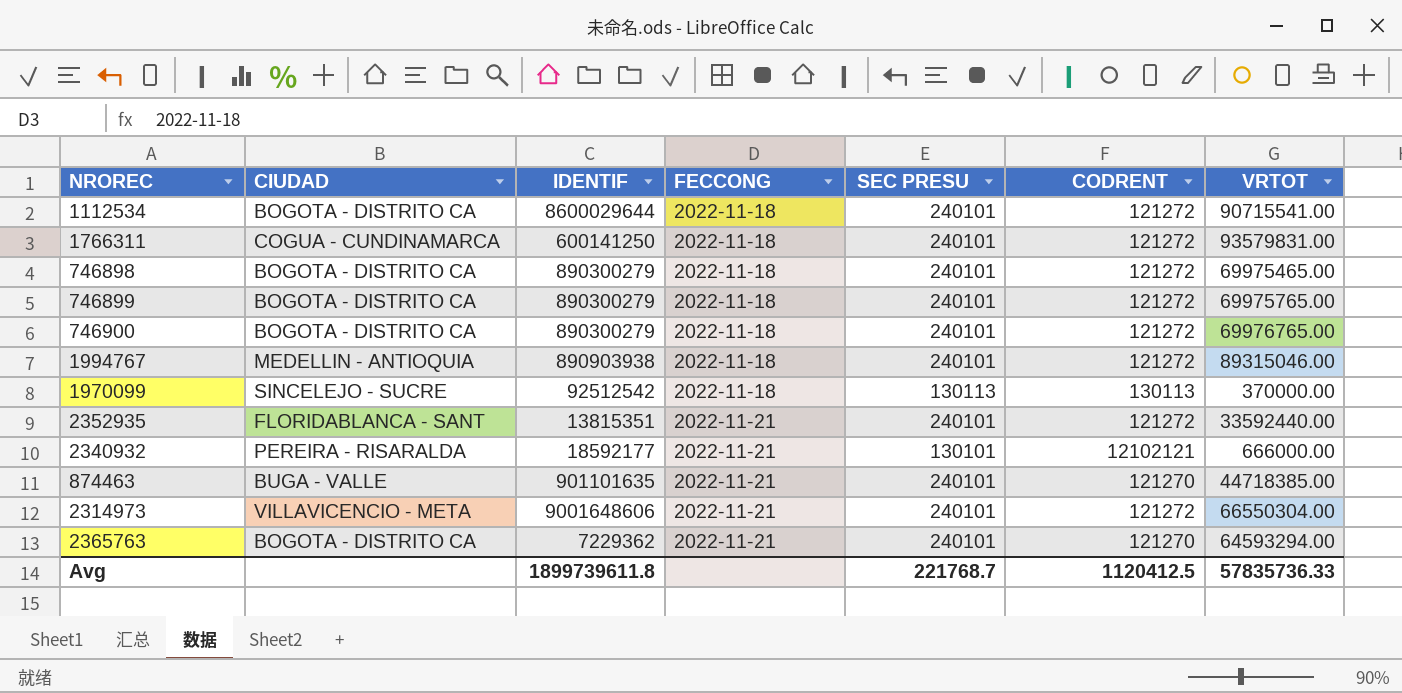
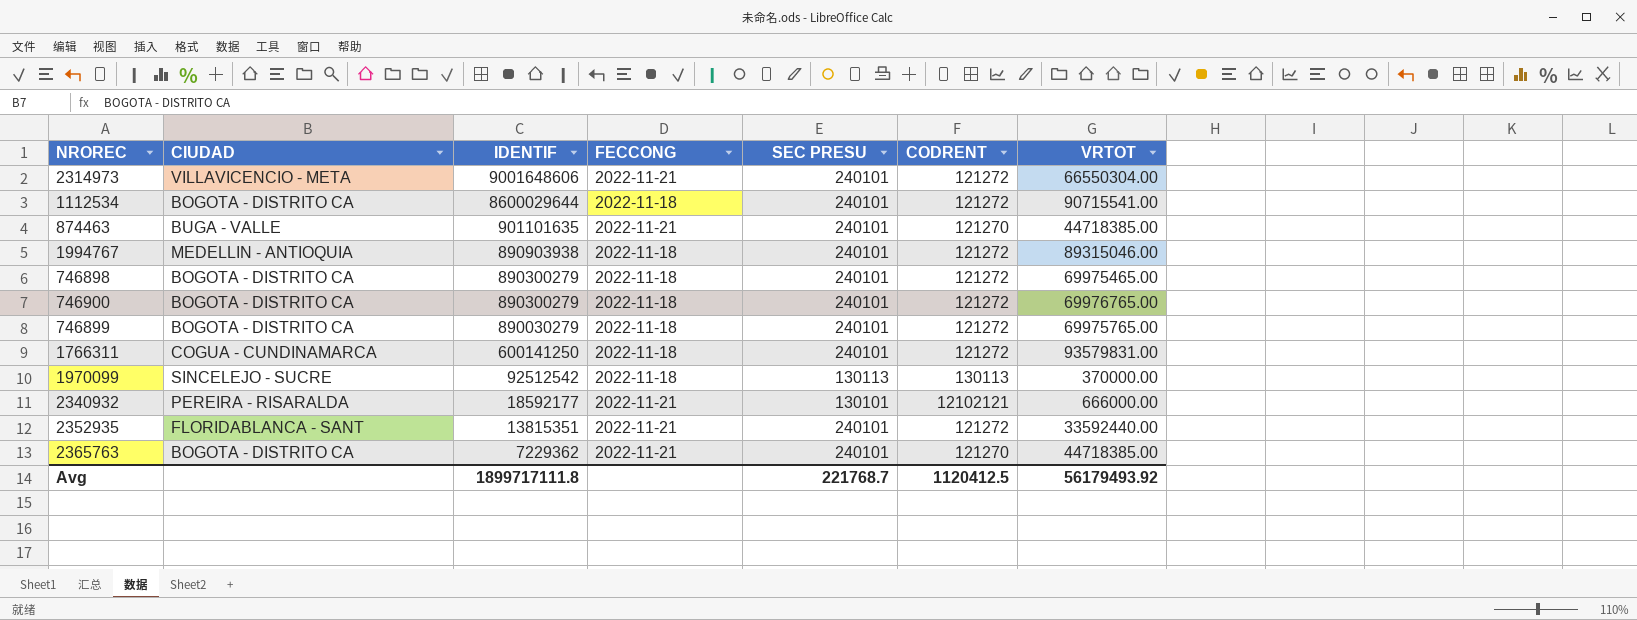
row order: FECCONG ascending -> IDENTIF descending
746899 | IDENTIF: 890300279 -> 890030279
2365763 | VRTOT: 64593294.00 -> 44718385.00
Avg | IDENTIF: 1899739611.8 -> 1899717111.8
Avg | VRTOT: 57835736.33 -> 56179493.92

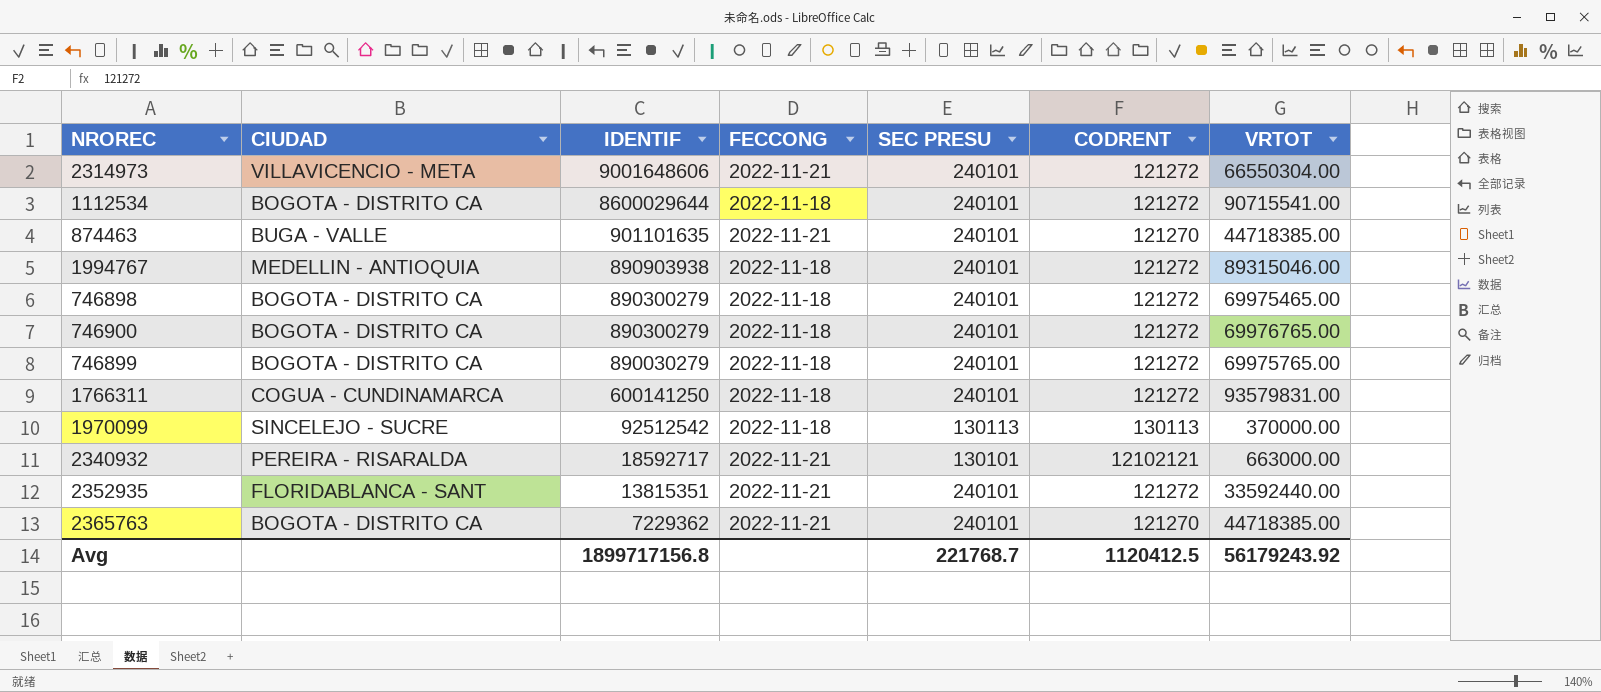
2340932 | IDENTIF: 18592177 -> 18592717
2340932 | VRTOT: 666000.00 -> 663000.00
Avg | IDENTIF: 1899717111.8 -> 1899717156.8
Avg | VRTOT: 56179493.92 -> 56179243.92

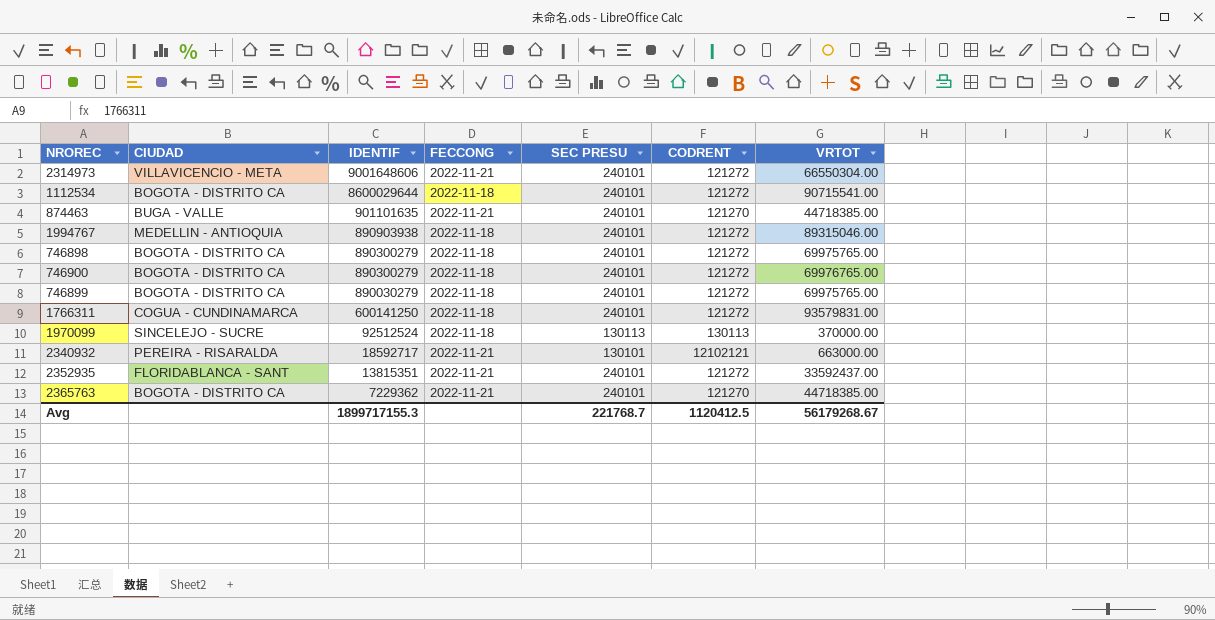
746898 | VRTOT: 69975465.00 -> 69975765.00
1970099 | IDENTIF: 92512542 -> 92512524
2352935 | VRTOT: 33592440.00 -> 33592437.00
Avg | IDENTIF: 1899717156.8 -> 1899717155.3
Avg | VRTOT: 56179243.92 -> 56179268.67

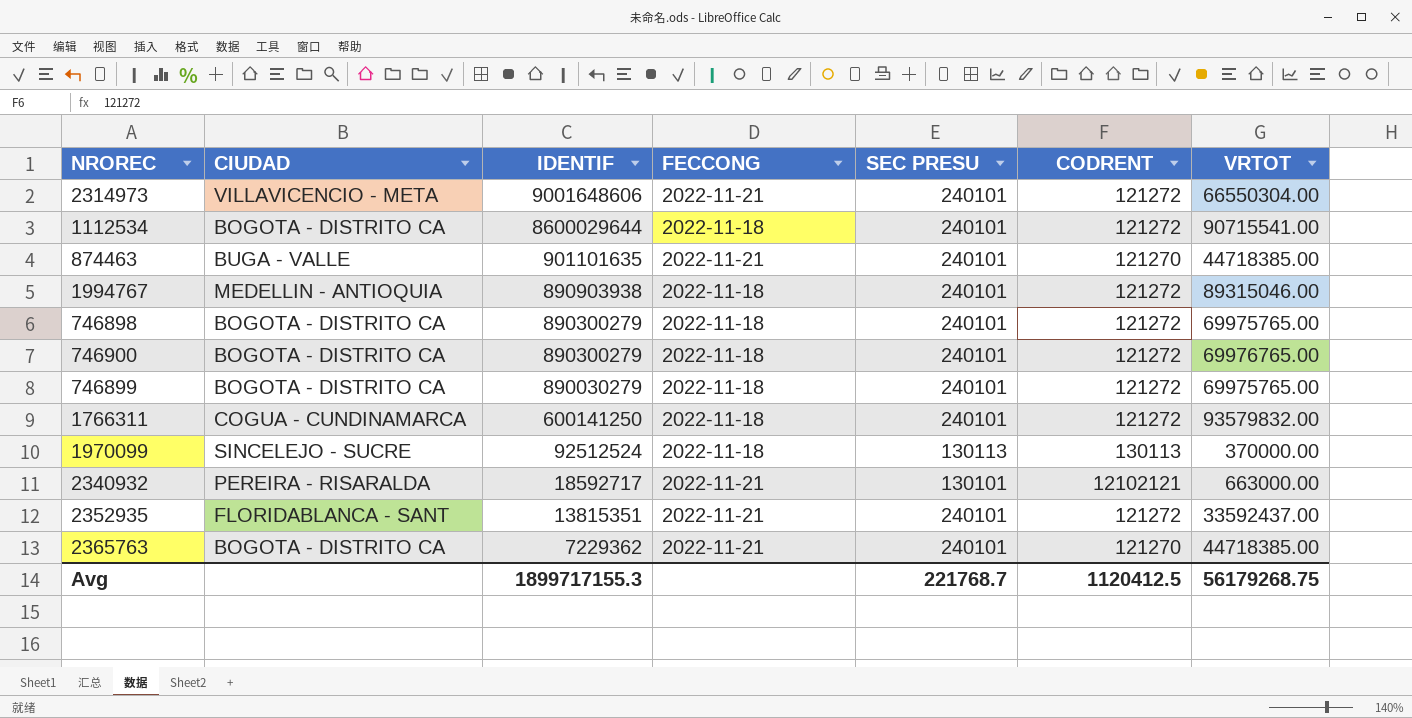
1766311 | VRTOT: 93579831.00 -> 93579832.00
Avg | VRTOT: 56179268.67 -> 56179268.75

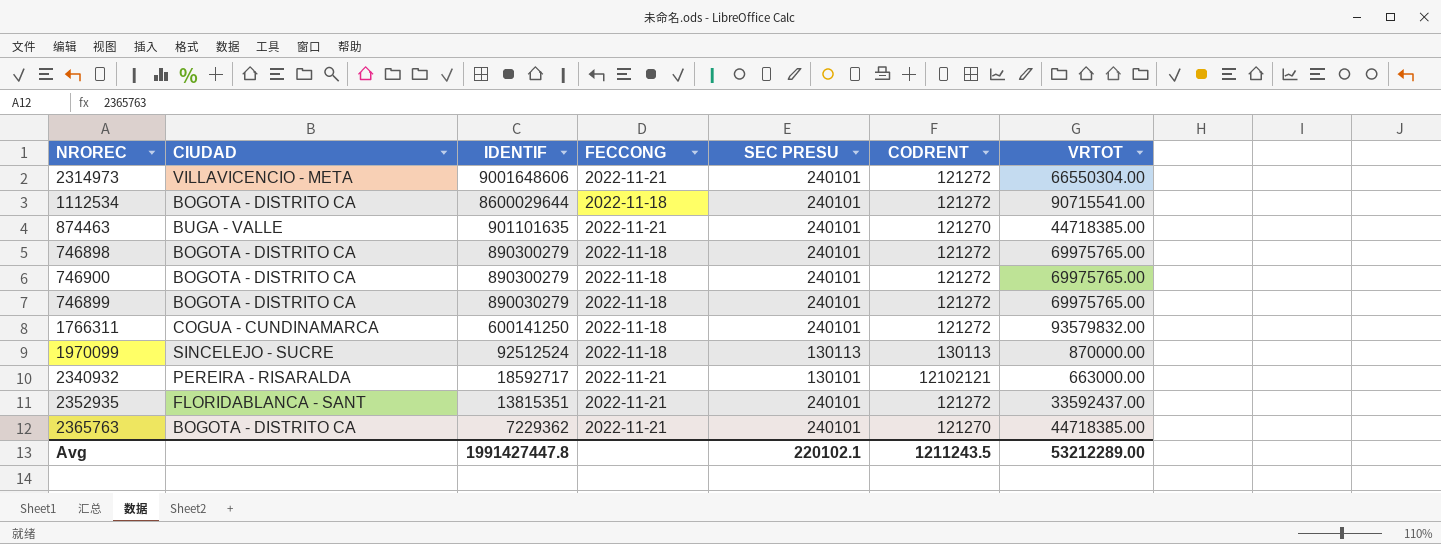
row 1994767: MEDELLIN - ANTIOQUIA | 890903938 | 2022-11-18 | 240101 | 121272 | 89315046.00 -> none
746900 | VRTOT: 69976765.00 -> 69975765.00
1970099 | VRTOT: 370000.00 -> 870000.00
Avg | IDENTIF: 1899717155.3 -> 1991427447.8
Avg | SEC PRESU: 221768.7 -> 220102.1
Avg | CODRENT: 1120412.5 -> 1211243.5
Avg | VRTOT: 56179268.75 -> 53212289.00

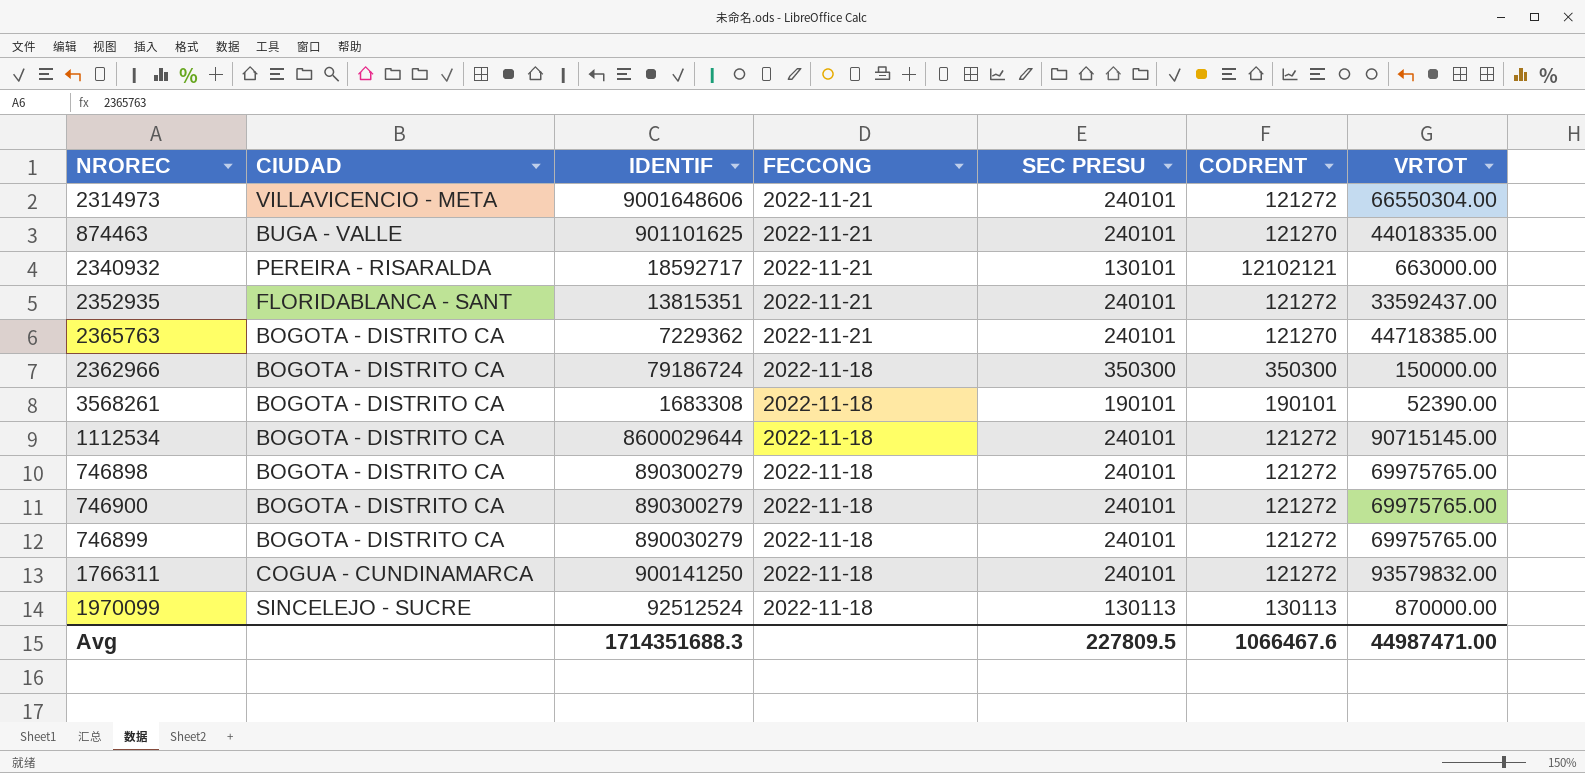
row order: IDENTIF descending -> FECCONG descending
874463 | IDENTIF: 901101635 -> 901101625
874463 | VRTOT: 44718385.00 -> 44018335.00
row 2362966: none -> BOGOTA - DISTRITO CA | 79186724 | 2022-11-18 | 350300 | 350300 | 150000.00
row 3568261: none -> BOGOTA - DISTRITO CA | 1683308 | 2022-11-18 | 190101 | 190101 | 52390.00
1112534 | VRTOT: 90715541.00 -> 90715145.00
1766311 | IDENTIF: 600141250 -> 900141250
Avg | IDENTIF: 1991427447.8 -> 1714351688.3
Avg | SEC PRESU: 220102.1 -> 227809.5
Avg | CODRENT: 1211243.5 -> 1066467.6
Avg | VRTOT: 53212289.00 -> 44987471.00

